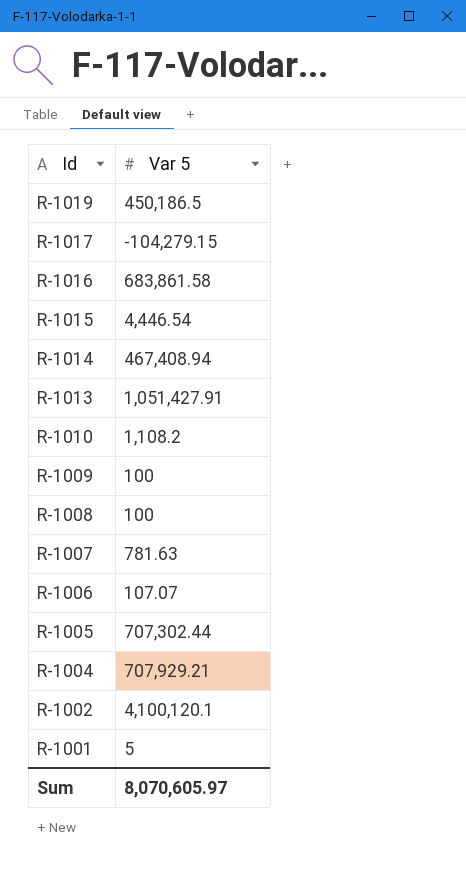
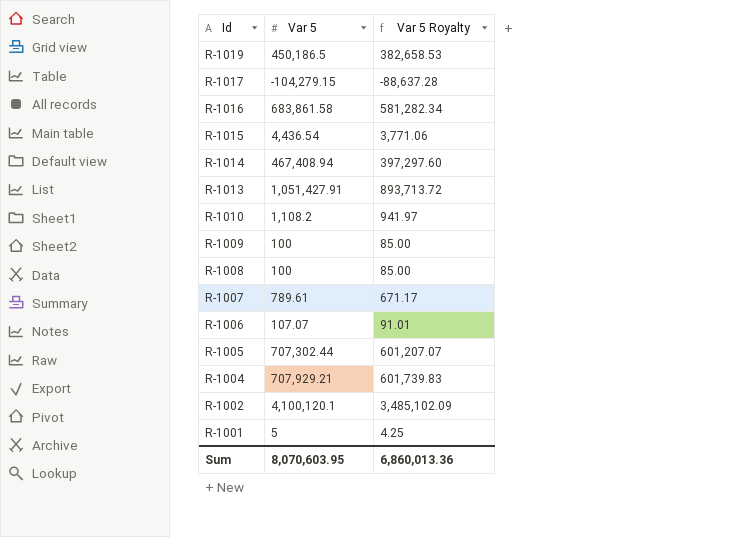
column Var 5 Royalty | formula: none -> [Var 5] * 0.85
R-1015 | Var 5: 4,446.54 -> 4,436.54
R-1007 | Var 5: 781.63 -> 789.61
Sum | Var 5: 8,070,605.97 -> 8,070,603.95

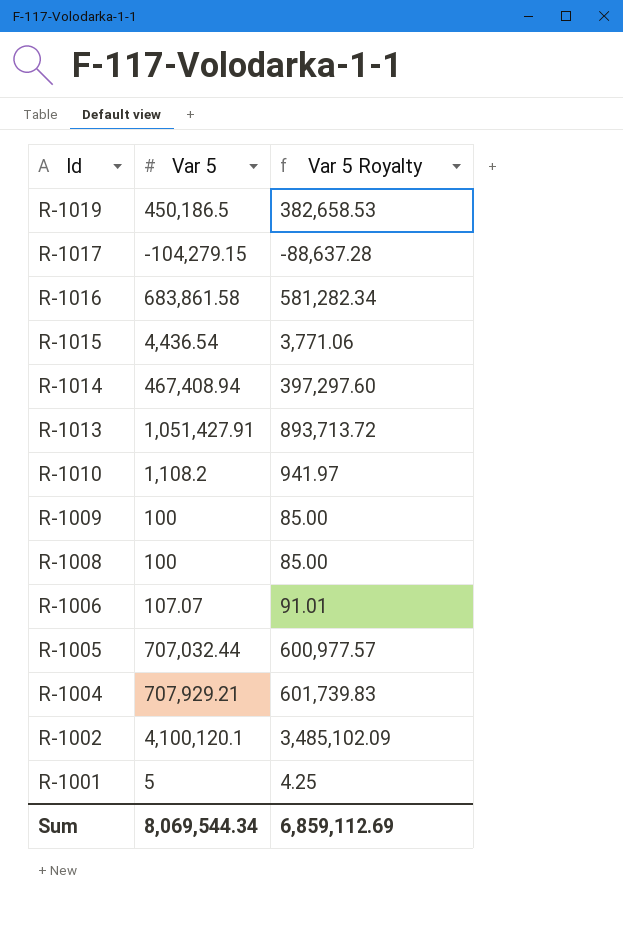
row R-1007: 789.61 | 671.17 -> none
R-1005 | Var 5: 707,302.44 -> 707,032.44
R-1005 | Var 5 Royalty: 601,207.07 -> 600,977.57
Sum | Var 5: 8,070,603.95 -> 8,069,544.34
Sum | Var 5 Royalty: 6,860,013.36 -> 6,859,112.69

